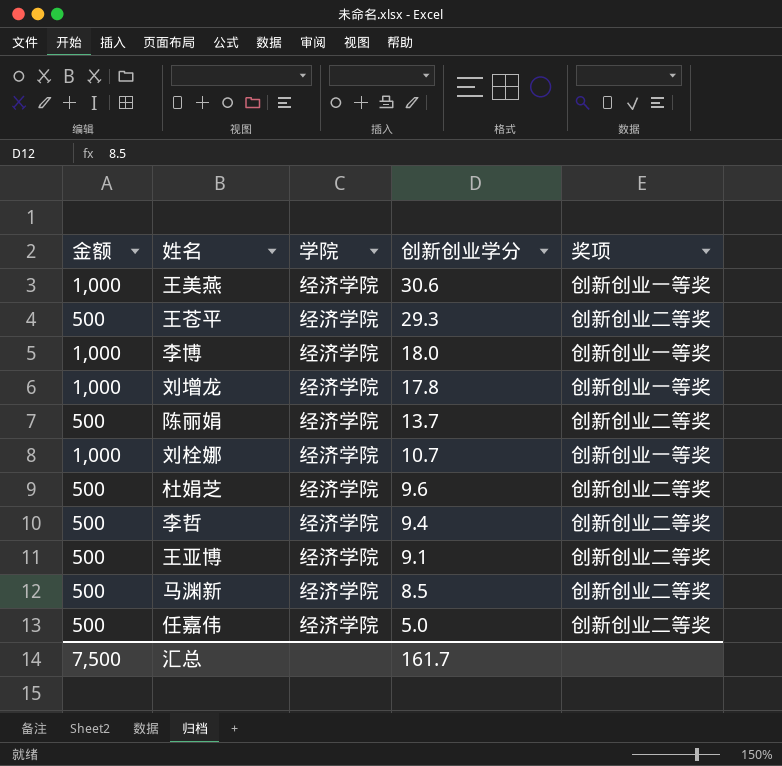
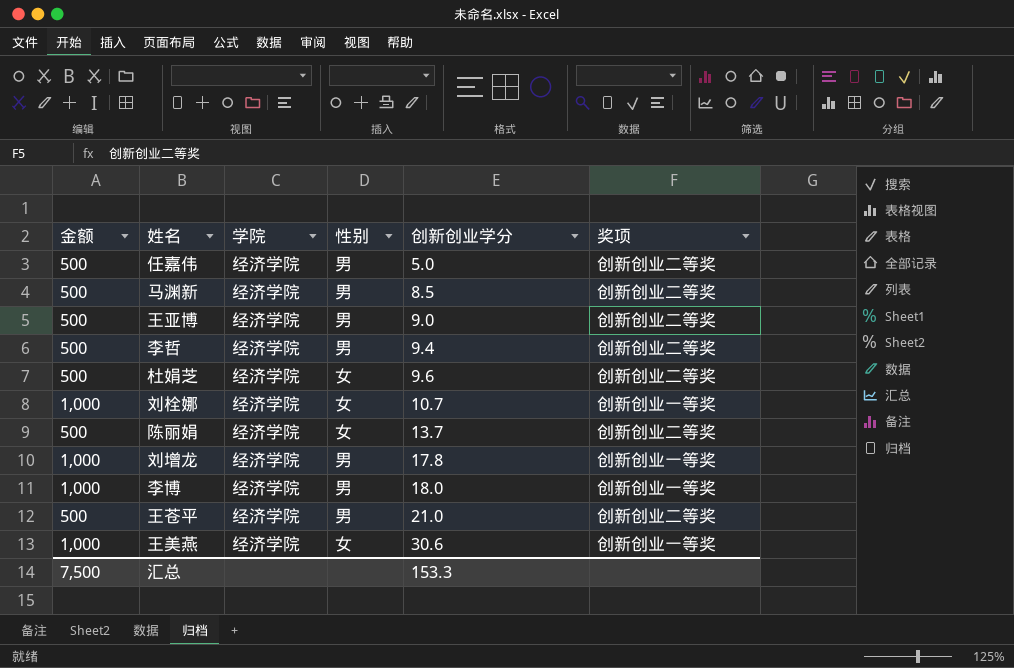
row order: 创新创业学分 descending -> 创新创业学分 ascending
column 性别 | position: none -> 4
王亚博 | 创新创业学分: 9.1 -> 9.0
王苍平 | 创新创业学分: 29.3 -> 21.0
汇总 | 创新创业学分: 161.7 -> 153.3

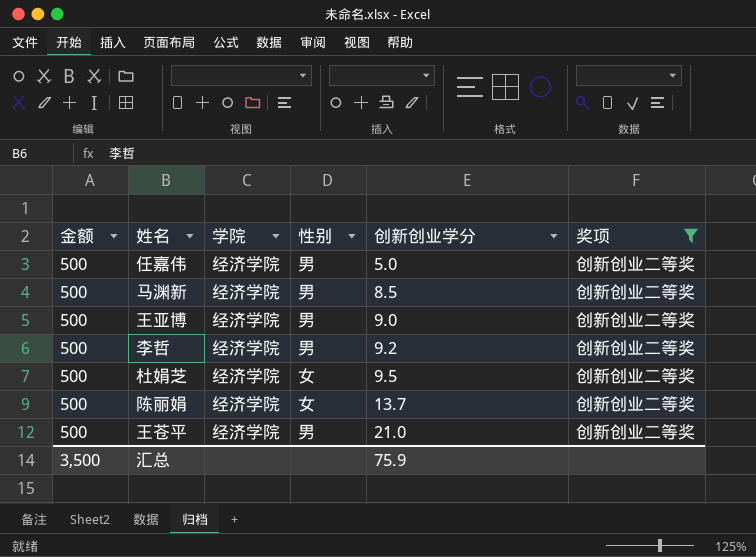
filter: none -> 奖项 = 创新创业二等奖
李哲 | 创新创业学分: 9.4 -> 9.2
杜娟芝 | 创新创业学分: 9.6 -> 9.5
汇总 | 金额: 7,500 -> 3,500
汇总 | 创新创业学分: 153.3 -> 75.9

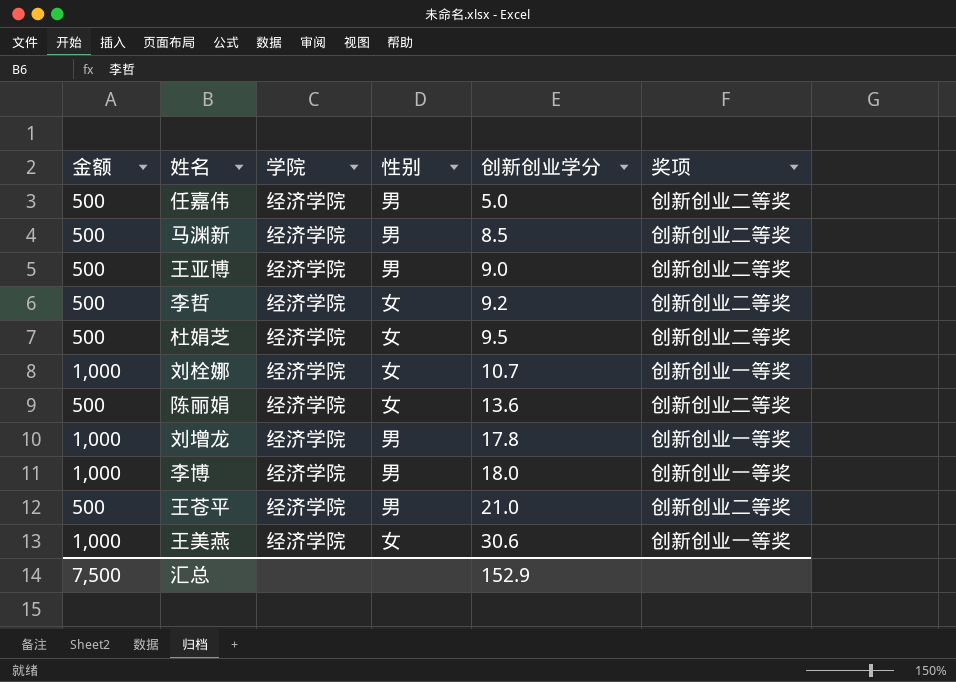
filter: 奖项 = 创新创业二等奖 -> none
李哲 | 性别: 男 -> 女
陈丽娟 | 创新创业学分: 13.7 -> 13.6
汇总 | 金额: 3,500 -> 7,500
汇总 | 创新创业学分: 75.9 -> 152.9

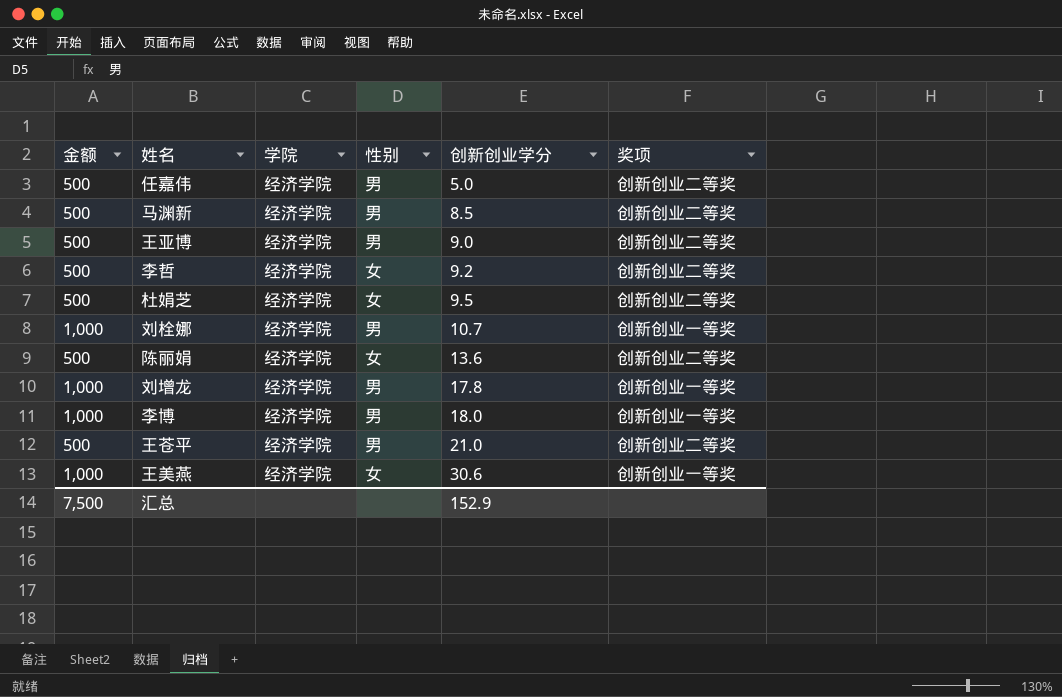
刘栓娜 | 性别: 女 -> 男

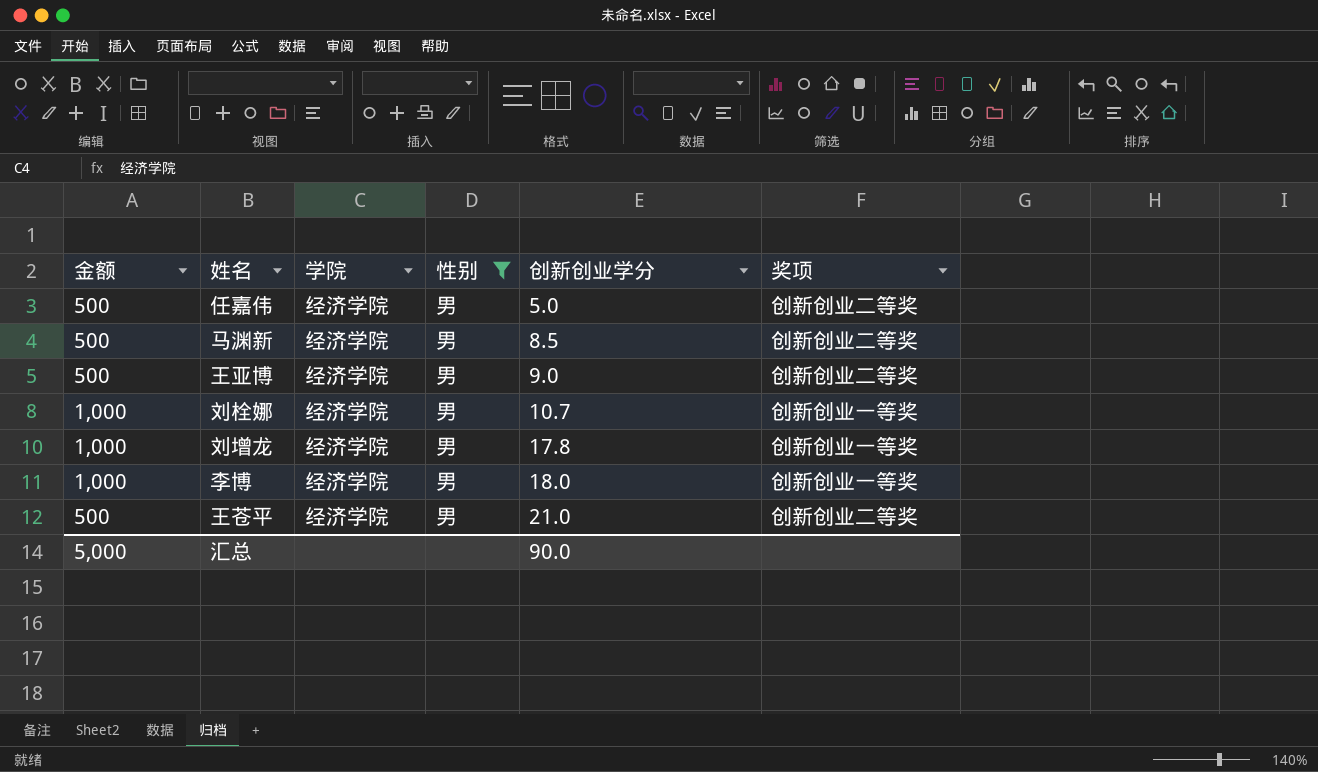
filter: none -> 性别 = 男
汇总 | 金额: 7,500 -> 5,000
汇总 | 创新创业学分: 152.9 -> 90.0

